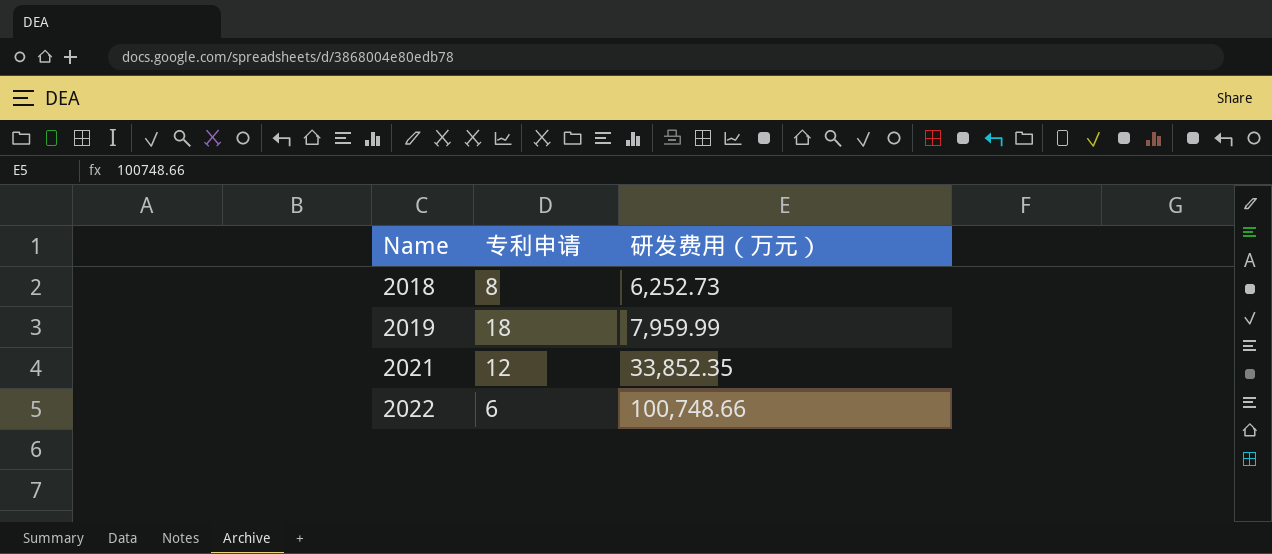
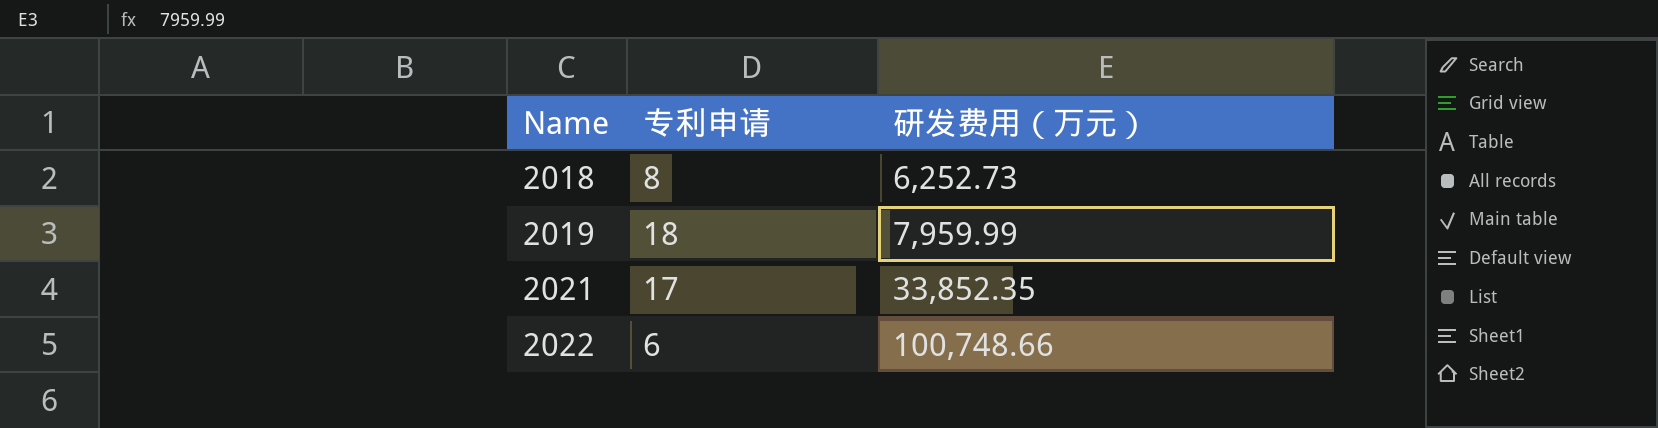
2021 | 专利申请: 12 -> 17

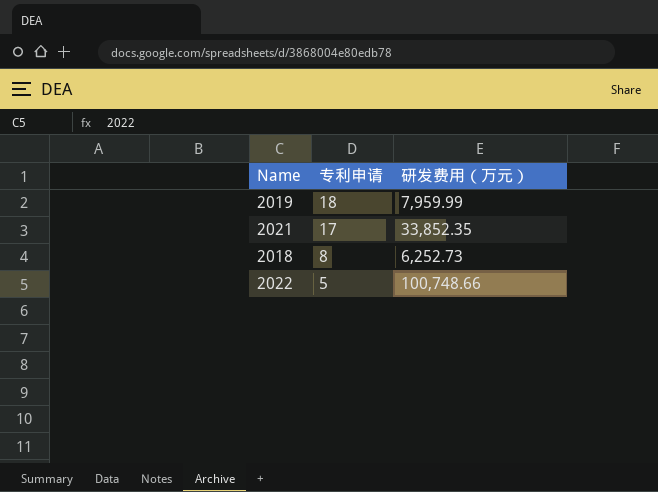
row order: Name ascending -> 专利申请 descending
2022 | 专利申请: 6 -> 5

